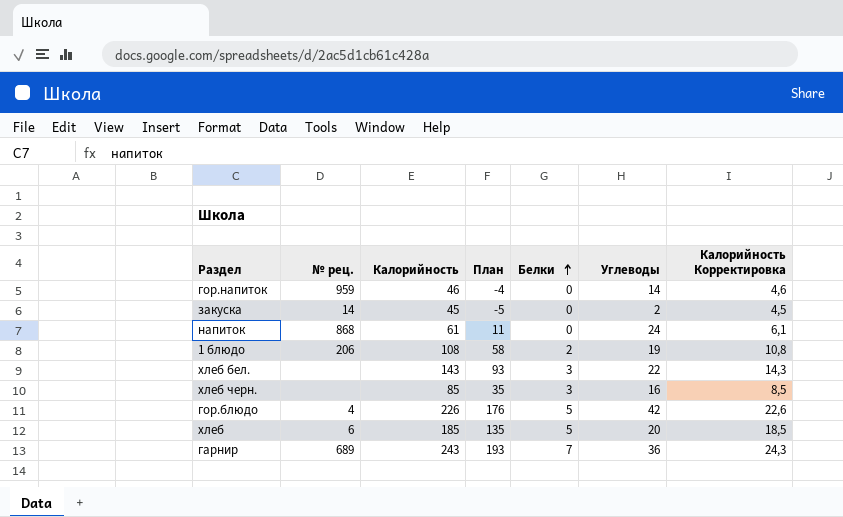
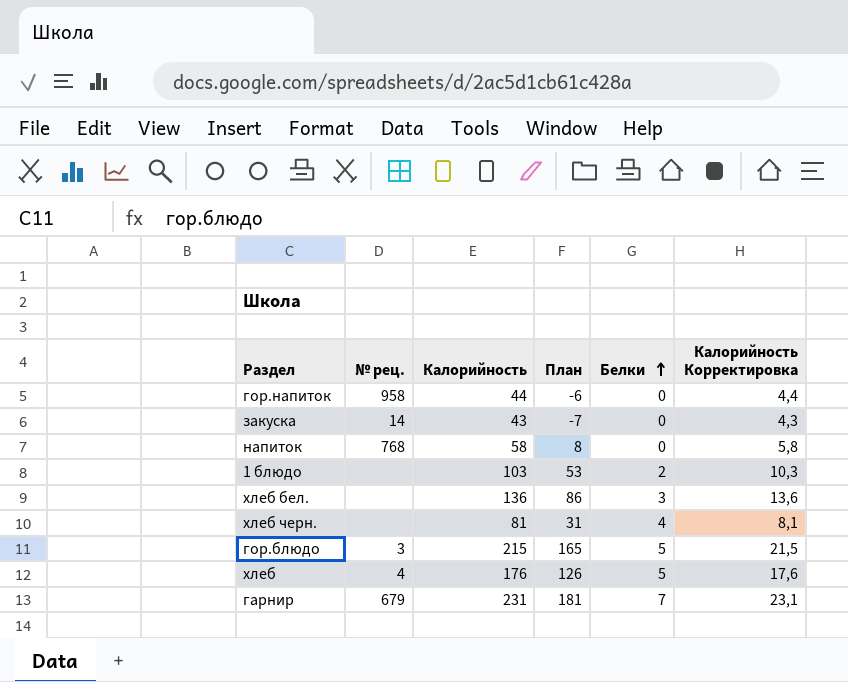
column Углеводы | position: 6 -> none
гор.напиток | № рец.: 959 -> 958
гор.напиток | Калорийность: 46 -> 44
гор.напиток | План: -4 -> -6
гор.напиток | Калорийность Корректировка: 4,6 -> 4,4
закуска | Калорийность: 45 -> 43
закуска | План: -5 -> -7
закуска | Калорийность Корректировка: 4,5 -> 4,3
напиток | № рец.: 868 -> 768
напиток | Калорийность: 61 -> 58
напиток | План: 11 -> 8
напиток | Калорийность Корректировка: 6,1 -> 5,8
1 блюдо | № рец.: 206 -> none
1 блюдо | Калорийность: 108 -> 103
1 блюдо | План: 58 -> 53
1 блюдо | Калорийность Корректировка: 10,8 -> 10,3
хлеб бел. | Калорийность: 143 -> 136
хлеб бел. | План: 93 -> 86
хлеб бел. | Калорийность Корректировка: 14,3 -> 13,6
хлеб черн. | Калорийность: 85 -> 81
хлеб черн. | План: 35 -> 31
хлеб черн. | Белки: 3 -> 4
хлеб черн. | Калорийность Корректировка: 8,5 -> 8,1
гор.блюдо | № рец.: 4 -> 3
гор.блюдо | Калорийность: 226 -> 215
гор.блюдо | План: 176 -> 165
гор.блюдо | Калорийность Корректировка: 22,6 -> 21,5
хлеб | № рец.: 6 -> 4
хлеб | Калорийность: 185 -> 176
хлеб | План: 135 -> 126
хлеб | Калорийность Корректировка: 18,5 -> 17,6
гарнир | № рец.: 689 -> 679
гарнир | Калорийность: 243 -> 231
гарнир | План: 193 -> 181
гарнир | Калорийность Корректировка: 24,3 -> 23,1

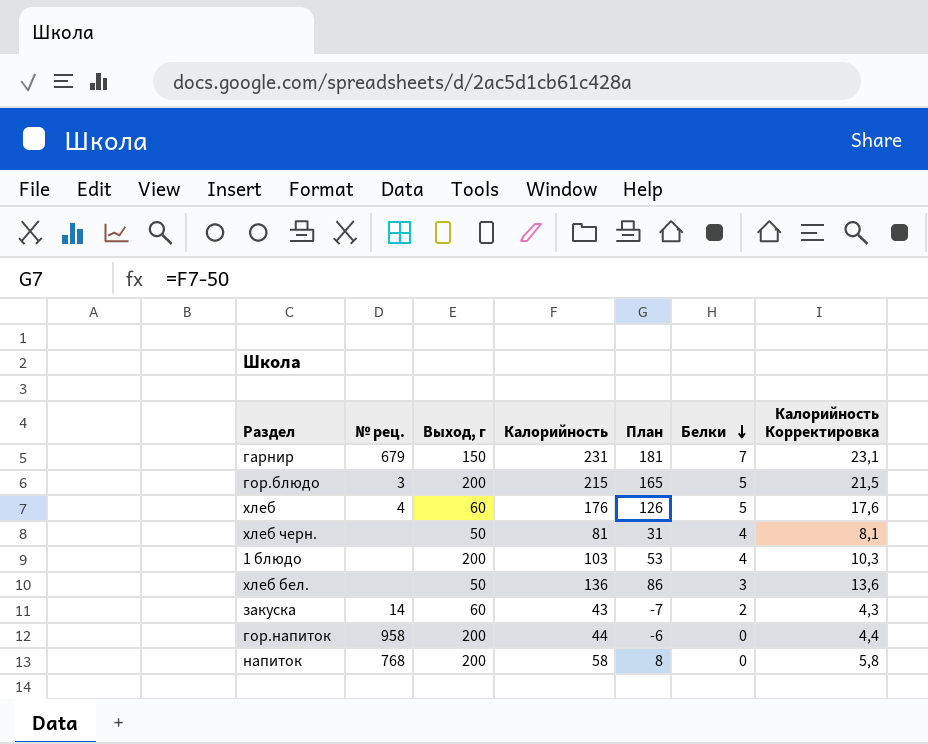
row order: Белки ascending -> Белки descending
column Выход, г | position: none -> 3
1 блюдо | Белки: 2 -> 4
закуска | Белки: 0 -> 2

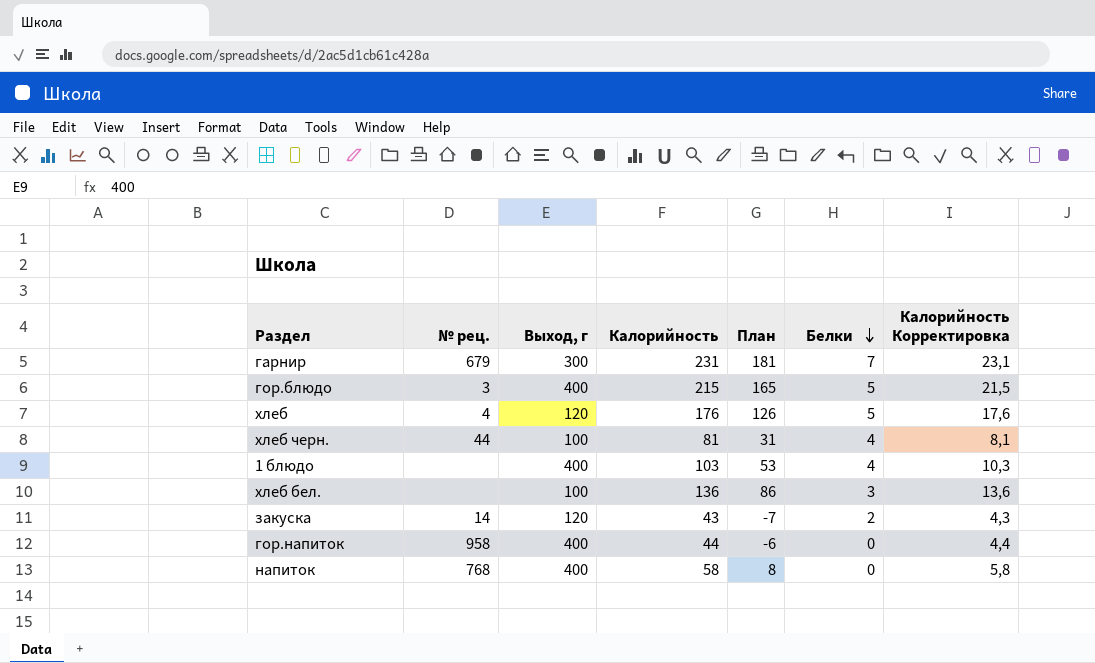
гарнир | Выход, г: 150 -> 300
гор.блюдо | Выход, г: 200 -> 400
хлеб | Выход, г: 60 -> 120
хлеб черн. | № рец.: none -> 44
хлеб черн. | Выход, г: 50 -> 100
1 блюдо | Выход, г: 200 -> 400
хлеб бел. | Выход, г: 50 -> 100
закуска | Выход, г: 60 -> 120
гор.напиток | Выход, г: 200 -> 400
напиток | Выход, г: 200 -> 400

